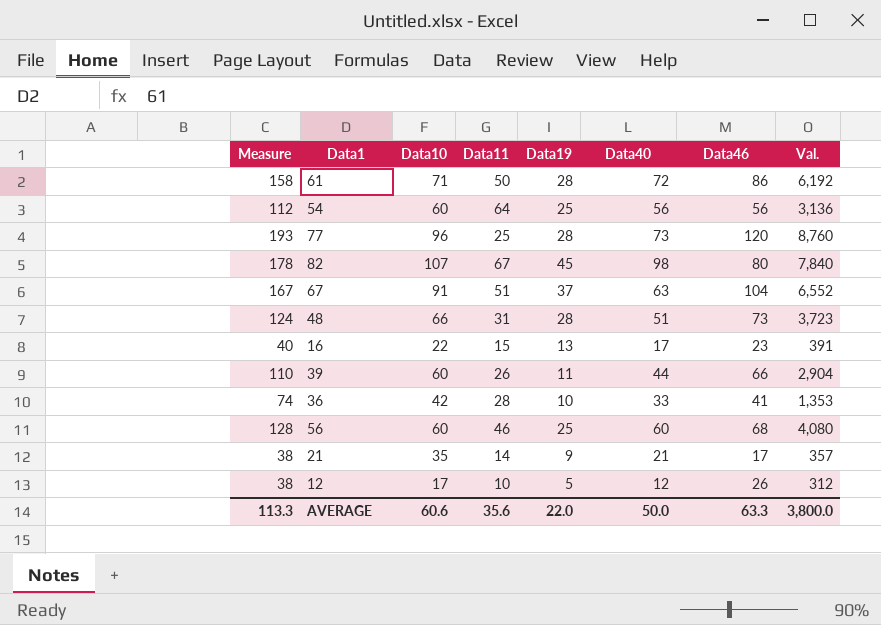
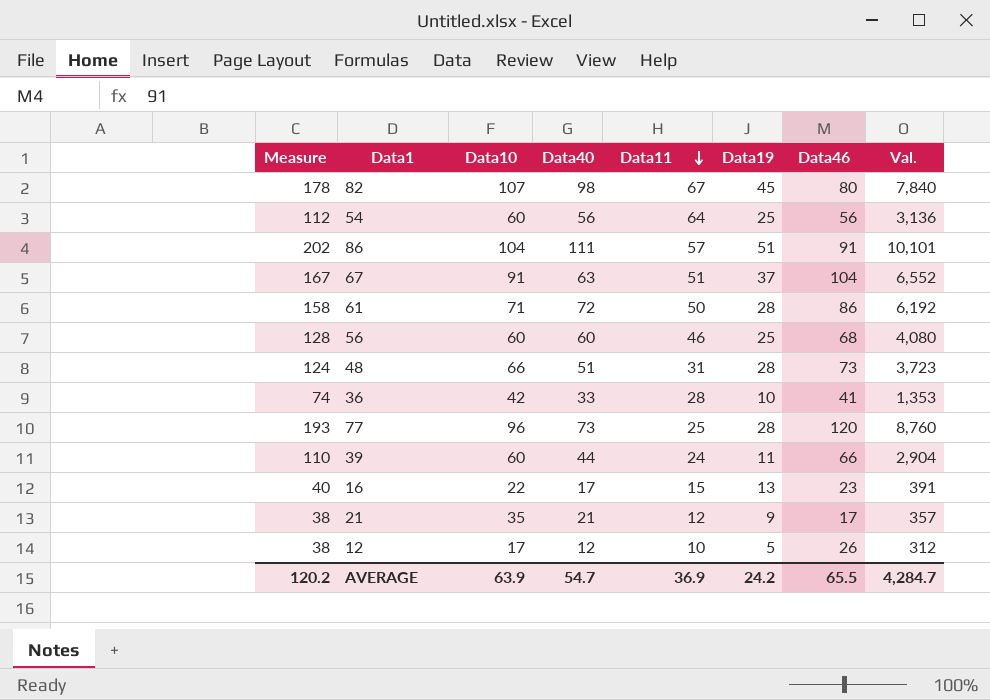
row order: none -> Data11 descending
column Data40 | position: 6 -> 4
row 86: none -> 202 | 104 | 111 | 57 | 51 | 91 | 10,101
39 | Data11: 26 -> 24
21 | Data11: 14 -> 12
AVERAGE | Measure: 113.3 -> 120.2
AVERAGE | Data10: 60.6 -> 63.9
AVERAGE | Data40: 50.0 -> 54.7
AVERAGE | Data11: 35.6 -> 36.9
AVERAGE | Data19: 22.0 -> 24.2
AVERAGE | Data46: 63.3 -> 65.5
AVERAGE | Val.: 3,800.0 -> 4,284.7

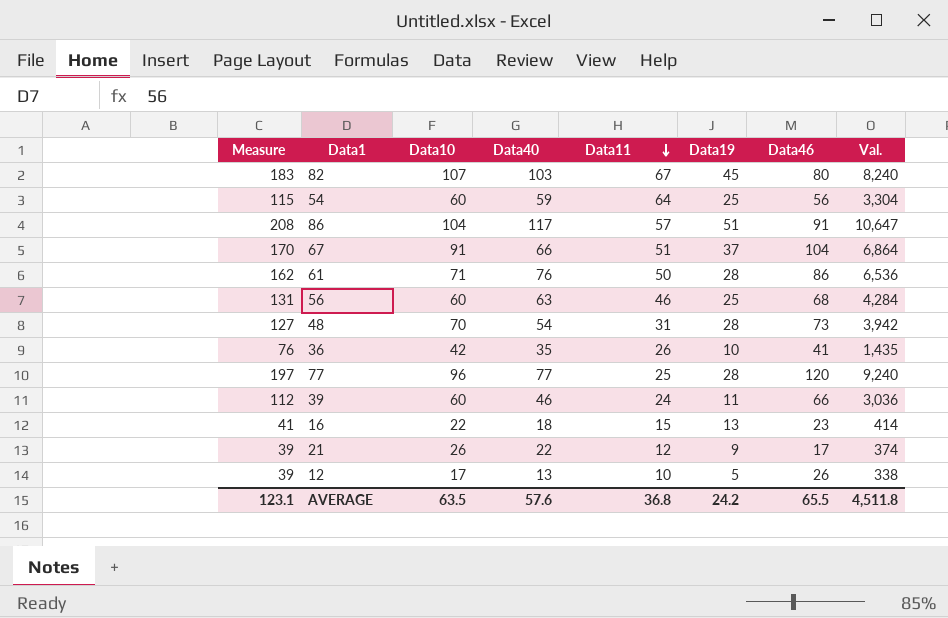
82 | Measure: 178 -> 183
82 | Data40: 98 -> 103
82 | Val.: 7,840 -> 8,240
54 | Measure: 112 -> 115
54 | Data40: 56 -> 59
54 | Val.: 3,136 -> 3,304
86 | Measure: 202 -> 208
86 | Data40: 111 -> 117
86 | Val.: 10,101 -> 10,647
67 | Measure: 167 -> 170
67 | Data40: 63 -> 66
67 | Val.: 6,552 -> 6,864
61 | Measure: 158 -> 162
61 | Data40: 72 -> 76
61 | Val.: 6,192 -> 6,536
56 | Measure: 128 -> 131
56 | Data40: 60 -> 63
56 | Val.: 4,080 -> 4,284
48 | Measure: 124 -> 127
48 | Data10: 66 -> 70
48 | Data40: 51 -> 54
48 | Val.: 3,723 -> 3,942
36 | Measure: 74 -> 76
36 | Data40: 33 -> 35
36 | Data11: 28 -> 26
36 | Val.: 1,353 -> 1,435
77 | Measure: 193 -> 197
77 | Data40: 73 -> 77
77 | Val.: 8,760 -> 9,240
39 | Measure: 110 -> 112
39 | Data40: 44 -> 46
39 | Val.: 2,904 -> 3,036
16 | Measure: 40 -> 41
16 | Data40: 17 -> 18
16 | Val.: 391 -> 414
21 | Measure: 38 -> 39
21 | Data10: 35 -> 26
21 | Data40: 21 -> 22
21 | Val.: 357 -> 374
12 | Measure: 38 -> 39
12 | Data40: 12 -> 13
12 | Val.: 312 -> 338
AVERAGE | Measure: 120.2 -> 123.1
AVERAGE | Data10: 63.9 -> 63.5
AVERAGE | Data40: 54.7 -> 57.6
AVERAGE | Data11: 36.9 -> 36.8
AVERAGE | Val.: 4,284.7 -> 4,511.8

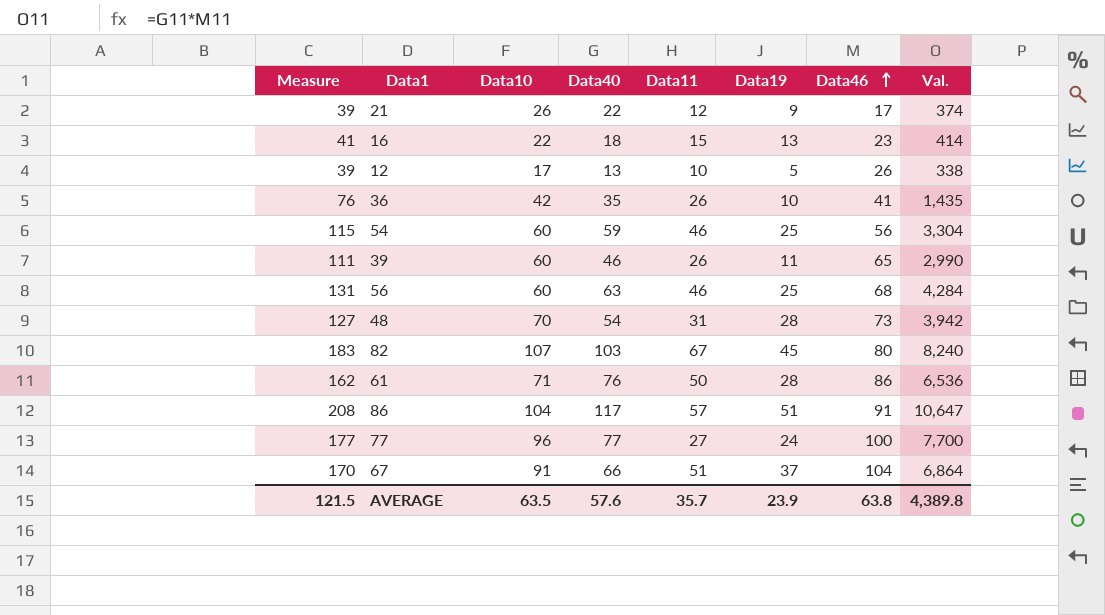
row order: Data11 descending -> Data46 ascending
54 | Data11: 64 -> 46
39 | Measure: 112 -> 111
39 | Data11: 24 -> 26
39 | Data46: 66 -> 65
39 | Val.: 3,036 -> 2,990
77 | Measure: 197 -> 177
77 | Data11: 25 -> 27
77 | Data19: 28 -> 24
77 | Data46: 120 -> 100
77 | Val.: 9,240 -> 7,700
AVERAGE | Measure: 123.1 -> 121.5
AVERAGE | Data11: 36.8 -> 35.7
AVERAGE | Data19: 24.2 -> 23.9
AVERAGE | Data46: 65.5 -> 63.8
AVERAGE | Val.: 4,511.8 -> 4,389.8

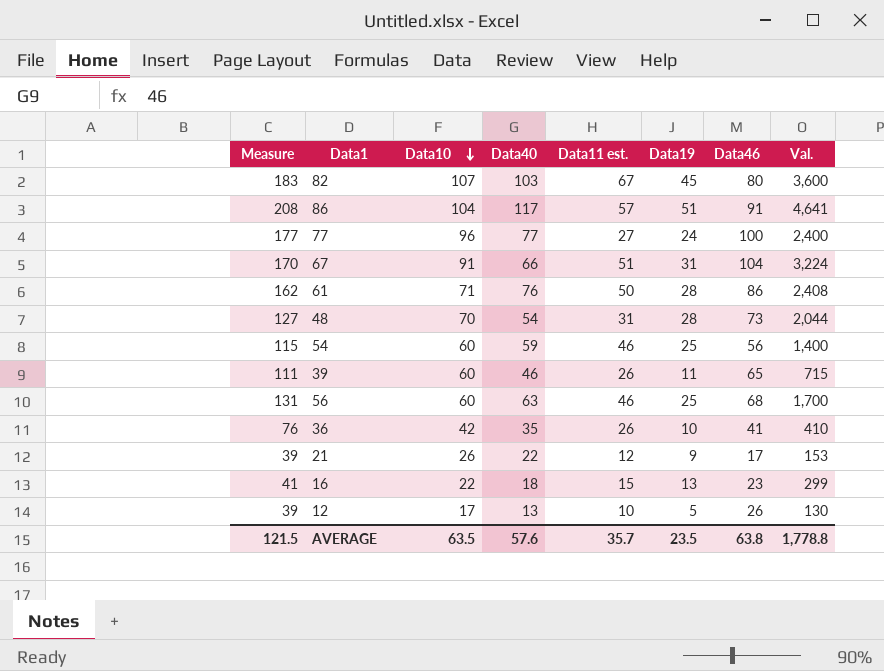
row order: Data46 ascending -> Data10 descending
column name: Data11 -> Data11 est.
column Val. | formula: [Data40] * [Data46] -> [Data19] * [Data46]
67 | Data19: 37 -> 31
AVERAGE | Data19: 23.9 -> 23.5
AVERAGE | Val.: 4,389.8 -> 1,778.8

